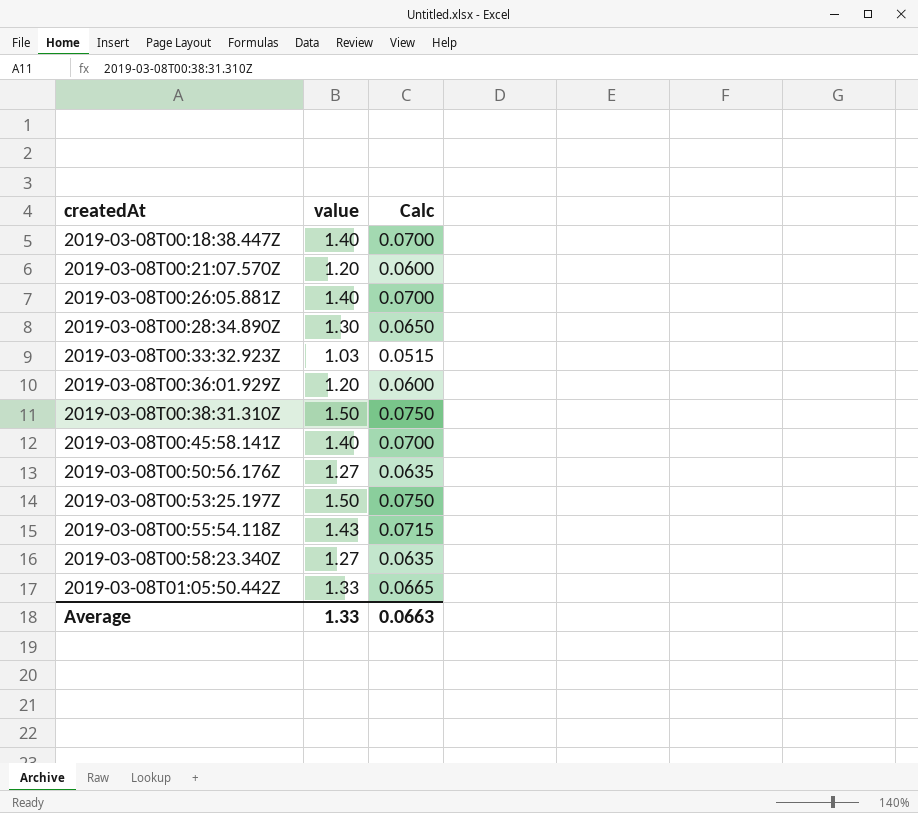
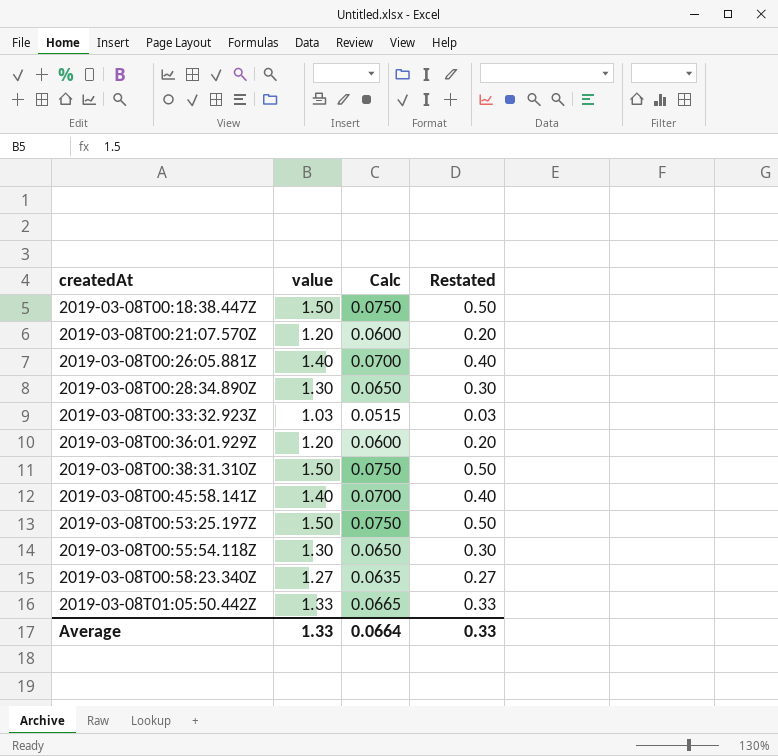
column Restated | formula: none -> [value] - 1
row 2019-03-08T00:50:56.176Z: 1.27 | 0.0635 -> none
2019-03-08T00:18:38.447Z | value: 1.40 -> 1.50
2019-03-08T00:18:38.447Z | Calc: 0.0700 -> 0.0750
2019-03-08T00:55:54.118Z | value: 1.43 -> 1.30
2019-03-08T00:55:54.118Z | Calc: 0.0715 -> 0.0650
Average | Calc: 0.0663 -> 0.0664

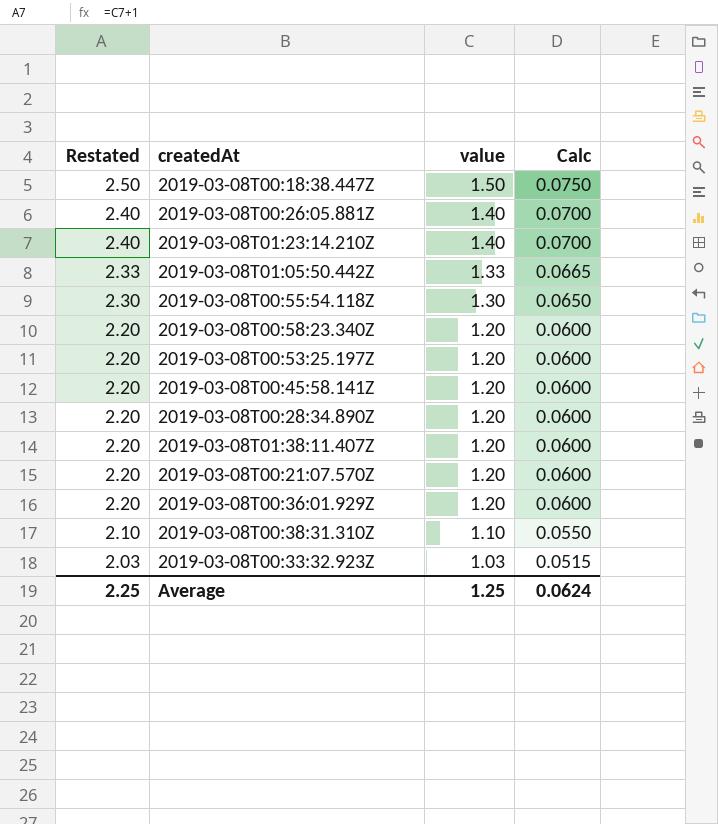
row order: createdAt ascending -> Restated descending
column Restated | formula: [value] - 1 -> [value] + 1
column Restated | position: 4 -> 1
row 2019-03-08T01:23:14.210Z: none -> 2.40 | 1.40 | 0.0700
2019-03-08T00:58:23.340Z | value: 1.27 -> 1.20
2019-03-08T00:58:23.340Z | Calc: 0.0635 -> 0.0600
2019-03-08T00:53:25.197Z | value: 1.50 -> 1.20
2019-03-08T00:53:25.197Z | Calc: 0.0750 -> 0.0600
2019-03-08T00:45:58.141Z | value: 1.40 -> 1.20
2019-03-08T00:45:58.141Z | Calc: 0.0700 -> 0.0600
2019-03-08T00:28:34.890Z | value: 1.30 -> 1.20
2019-03-08T00:28:34.890Z | Calc: 0.0650 -> 0.0600
row 2019-03-08T01:38:11.407Z: none -> 2.20 | 1.20 | 0.0600
2019-03-08T00:38:31.310Z | value: 1.50 -> 1.10
2019-03-08T00:38:31.310Z | Calc: 0.0750 -> 0.0550
Average | Restated: 0.33 -> 2.25
Average | value: 1.33 -> 1.25
Average | Calc: 0.0664 -> 0.0624

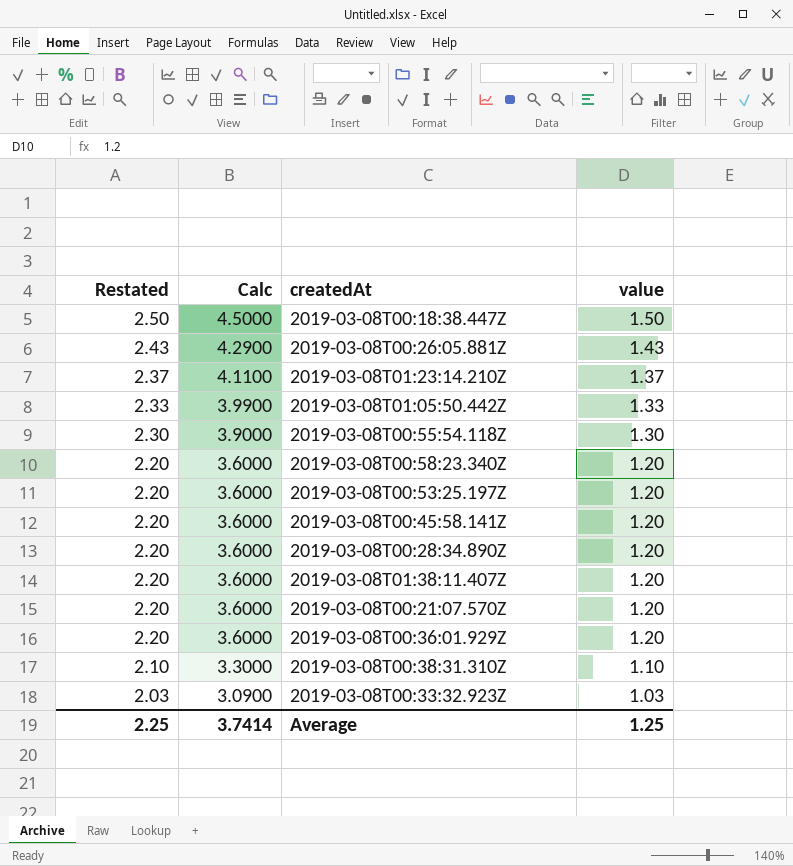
column Calc | formula: [value] * 0.05 -> [value] * 3
column Calc | position: 4 -> 2
2019-03-08T00:26:05.881Z | Restated: 2.40 -> 2.43
2019-03-08T00:26:05.881Z | value: 1.40 -> 1.43
2019-03-08T01:23:14.210Z | Restated: 2.40 -> 2.37
2019-03-08T01:23:14.210Z | value: 1.40 -> 1.37
Average | Calc: 0.0624 -> 3.7414

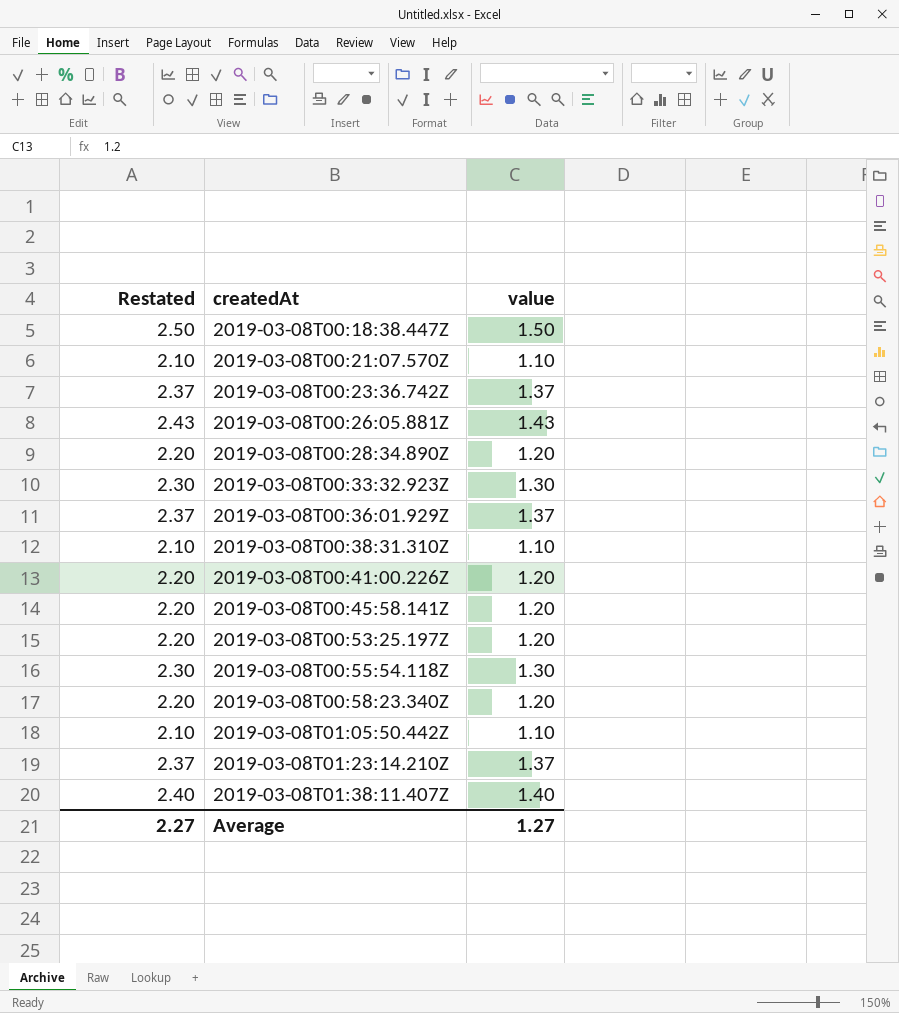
row order: Restated descending -> createdAt ascending
column Calc | formula: [value] * 3 -> none
2019-03-08T00:21:07.570Z | Restated: 2.20 -> 2.10
2019-03-08T00:21:07.570Z | value: 1.20 -> 1.10
row 2019-03-08T00:23:36.742Z: none -> 2.37 | 1.37
2019-03-08T00:33:32.923Z | Restated: 2.03 -> 2.30
2019-03-08T00:33:32.923Z | value: 1.03 -> 1.30
2019-03-08T00:36:01.929Z | Restated: 2.20 -> 2.37
2019-03-08T00:36:01.929Z | value: 1.20 -> 1.37
row 2019-03-08T00:41:00.226Z: none -> 2.20 | 1.20
2019-03-08T01:05:50.442Z | Restated: 2.33 -> 2.10
2019-03-08T01:05:50.442Z | value: 1.33 -> 1.10
2019-03-08T01:38:11.407Z | Restated: 2.20 -> 2.40
2019-03-08T01:38:11.407Z | value: 1.20 -> 1.40
Average | Restated: 2.25 -> 2.27
Average | value: 1.25 -> 1.27

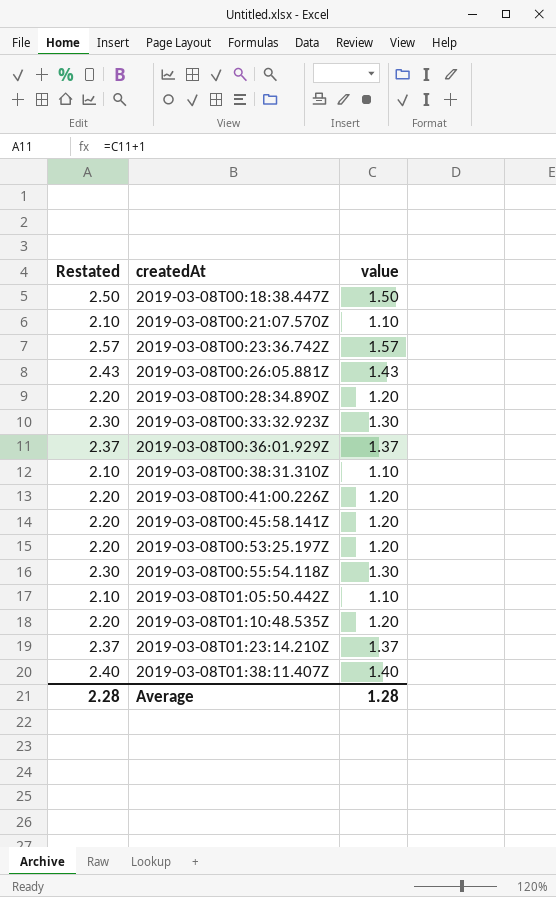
row 2019-03-08T00:58:23.340Z: 2.20 | 1.20 -> none
2019-03-08T00:23:36.742Z | Restated: 2.37 -> 2.57
2019-03-08T00:23:36.742Z | value: 1.37 -> 1.57
row 2019-03-08T01:10:48.535Z: none -> 2.20 | 1.20
Average | Restated: 2.27 -> 2.28
Average | value: 1.27 -> 1.28

